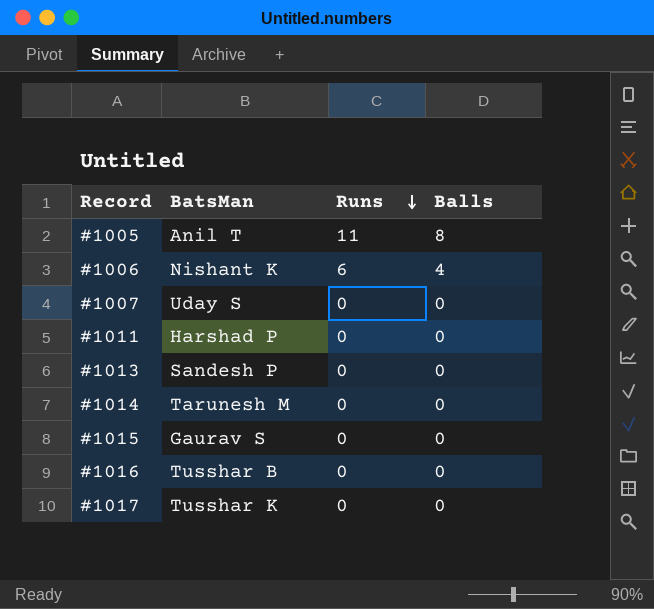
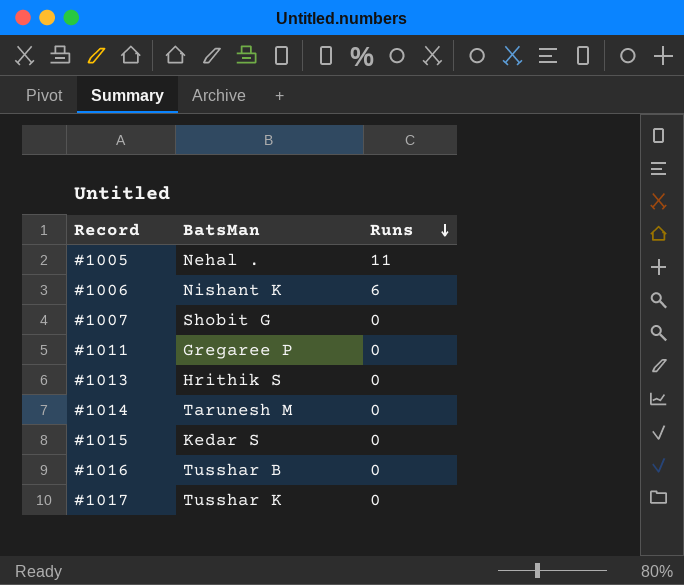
column Balls | position: 4 -> none
#1005 | BatsMan: Anil T -> Nehal .
#1007 | BatsMan: Uday S -> Shobit G
#1011 | BatsMan: Harshad P -> Gregaree P
#1013 | BatsMan: Sandesh P -> Hrithik S
#1015 | BatsMan: Gaurav S -> Kedar S

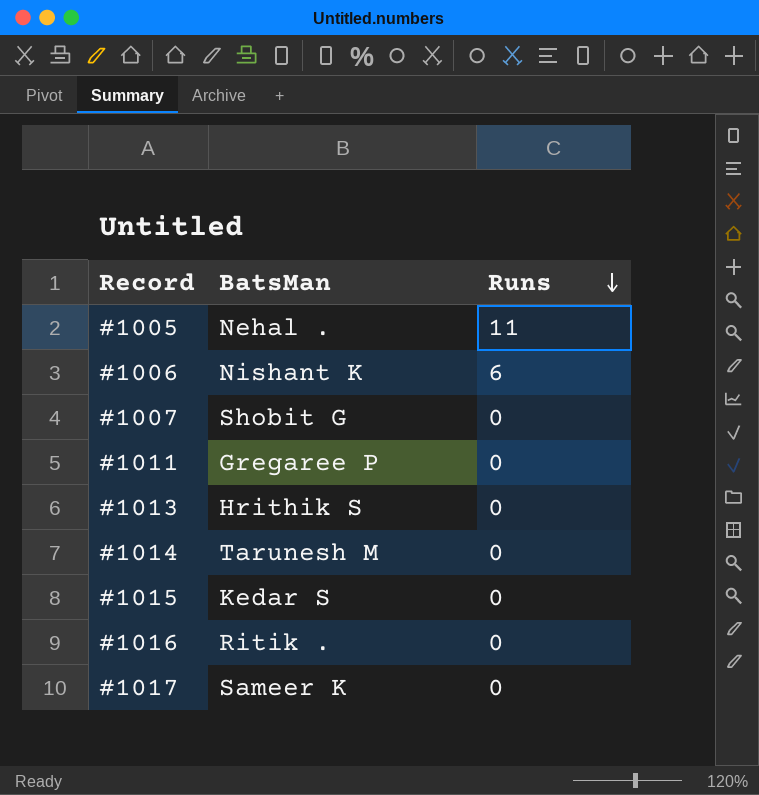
#1016 | BatsMan: Tusshar B -> Ritik .
#1017 | BatsMan: Tusshar K -> Sameer K

